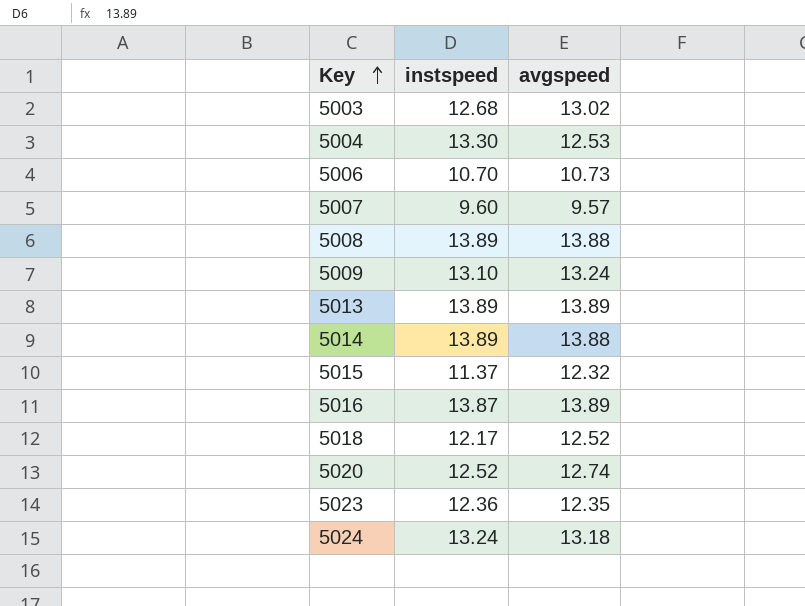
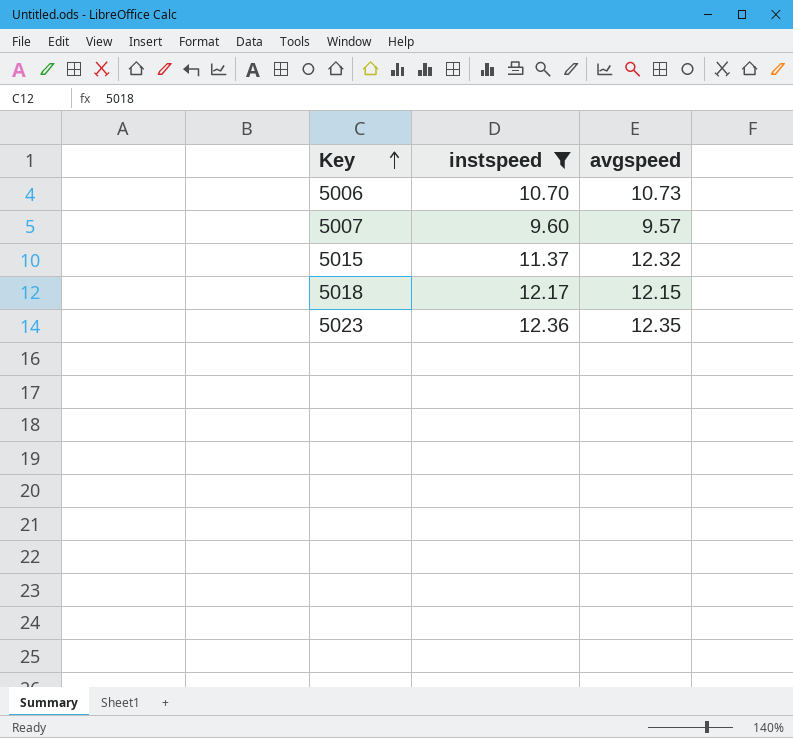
filter: none -> instspeed <= 12.36
5018 | avgspeed: 12.52 -> 12.15

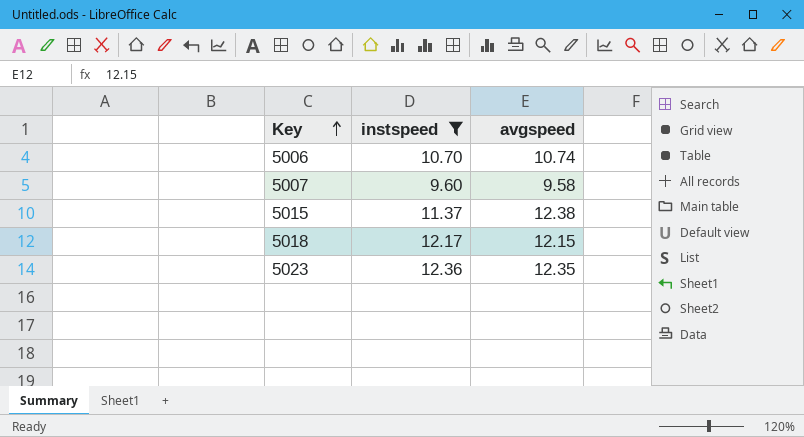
5006 | avgspeed: 10.73 -> 10.74
5007 | avgspeed: 9.57 -> 9.58
5015 | avgspeed: 12.32 -> 12.38

